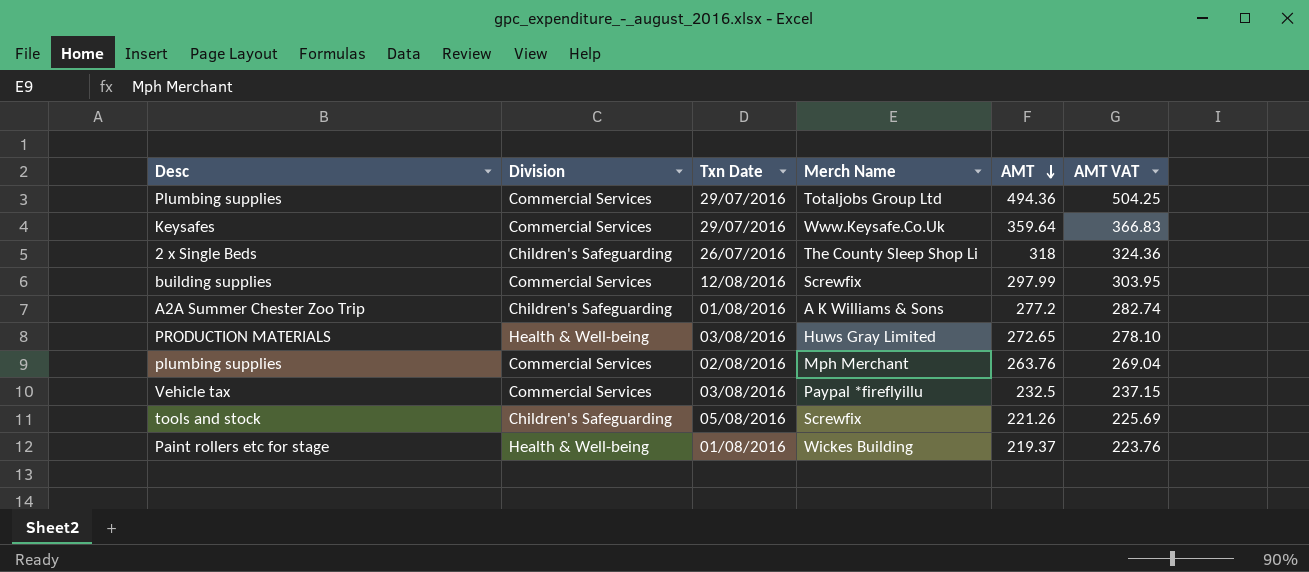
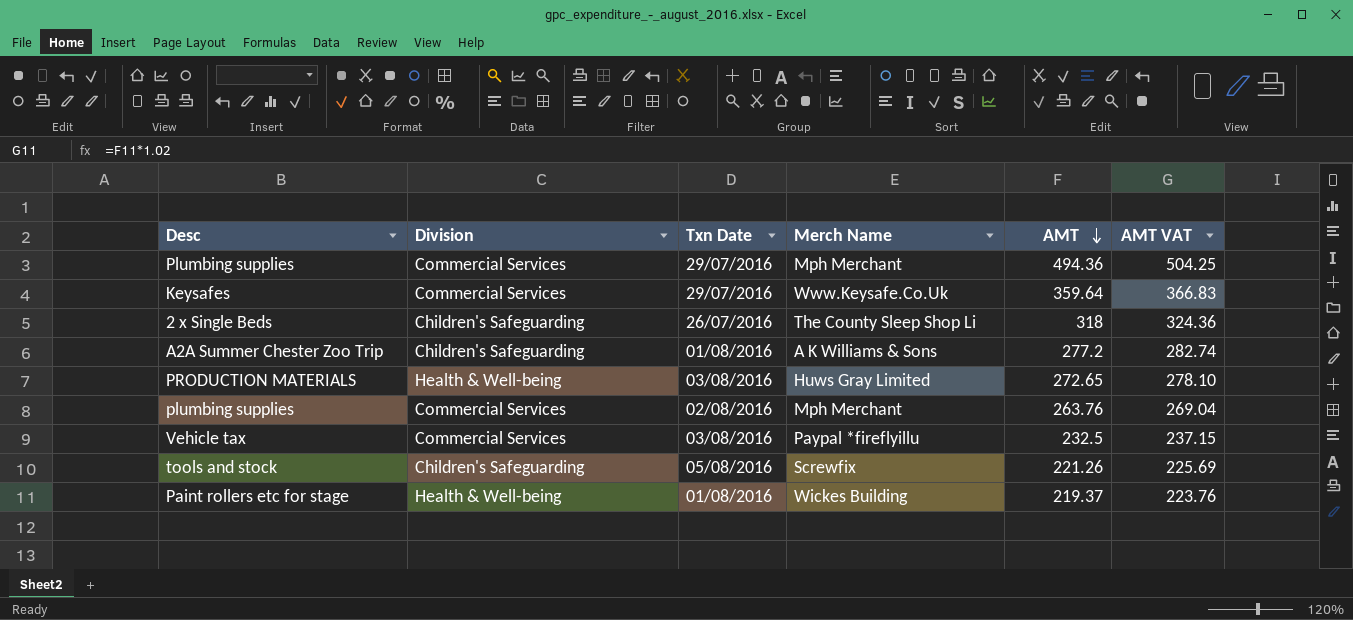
row building supplies: Commercial Services | 12/08/2016 | Screwfix | 297.99 | 303.95 -> none
Plumbing supplies | Merch Name: Totaljobs Group Ltd -> Mph Merchant

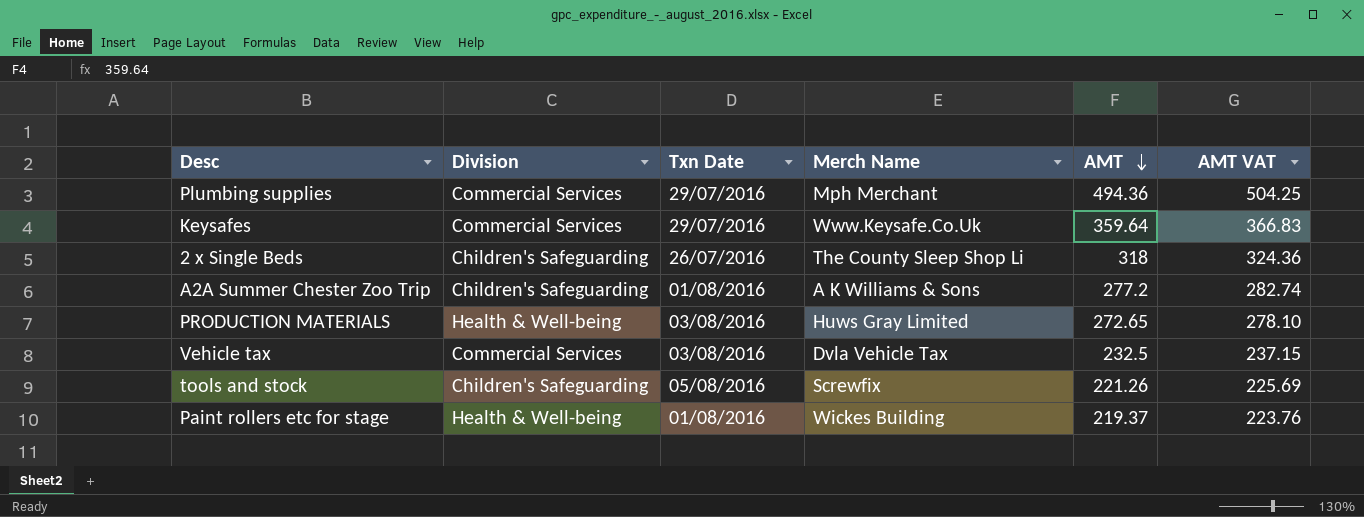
row plumbing supplies: Commercial Services | 02/08/2016 | Mph Merchant | 263.76 | 269.04 -> none
Vehicle tax | Merch Name: Paypal *fireflyillu -> Dvla Vehicle Tax

